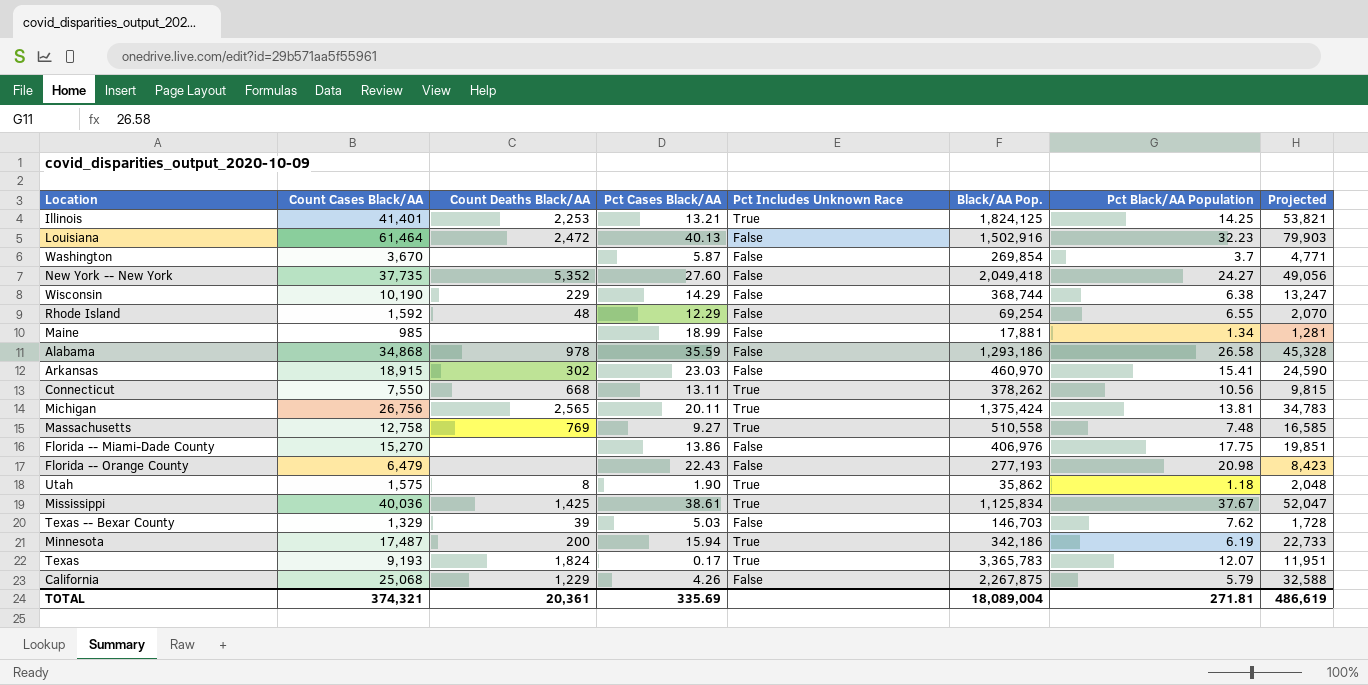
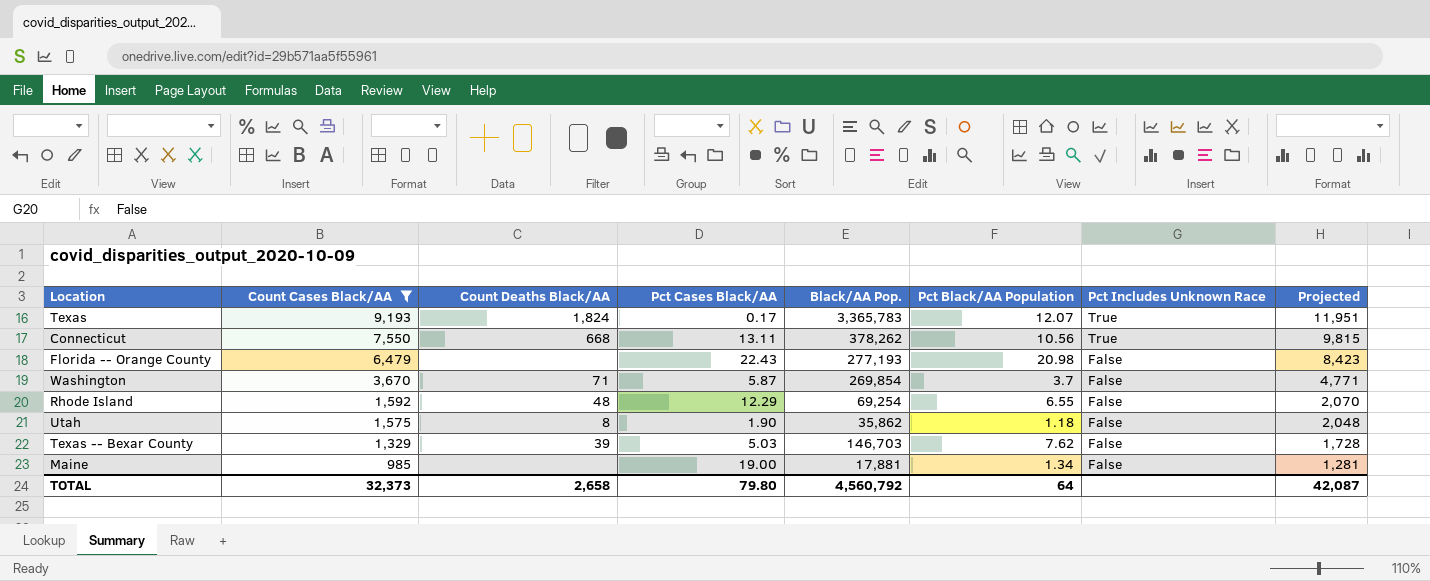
filter: none -> Count Cases Black/AA <= 9,193
row order: none -> Count Cases Black/AA descending
column Pct Includes Unknown Race | position: 5 -> 7
Washington | Count Deaths Black/AA: none -> 71
Utah | Pct Includes Unknown Race: True -> False
Maine | Pct Cases Black/AA: 18.99 -> 19.00
TOTAL | Count Cases Black/AA: 374,321 -> 32,373
TOTAL | Count Deaths Black/AA: 20,361 -> 2,658
TOTAL | Pct Cases Black/AA: 335.69 -> 79.80
TOTAL | Black/AA Pop.: 18,089,004 -> 4,560,792
TOTAL | Pct Black/AA Population: 271.81 -> 64
TOTAL | Projected: 486,619 -> 42,087

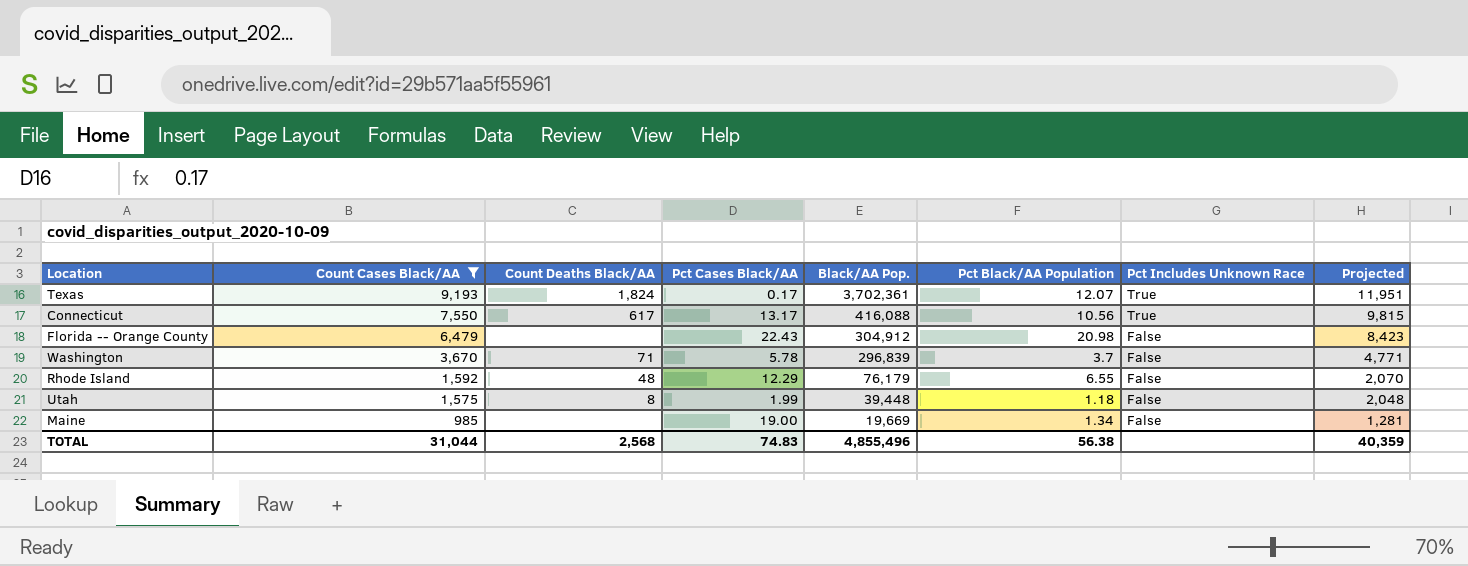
row Texas -- Bexar County: 1,329 | 39 | 5.03 | 146,703 | 7.62 | False | 1,728 -> none
Texas | Black/AA Pop.: 3,365,783 -> 3,702,361
Connecticut | Count Deaths Black/AA: 668 -> 617
Connecticut | Pct Cases Black/AA: 13.11 -> 13.17
Connecticut | Black/AA Pop.: 378,262 -> 416,088
Florida -- Orange County | Black/AA Pop.: 277,193 -> 304,912
Washington | Pct Cases Black/AA: 5.87 -> 5.78
Washington | Black/AA Pop.: 269,854 -> 296,839
Rhode Island | Black/AA Pop.: 69,254 -> 76,179
Utah | Pct Cases Black/AA: 1.90 -> 1.99
Utah | Black/AA Pop.: 35,862 -> 39,448
Maine | Black/AA Pop.: 17,881 -> 19,669
TOTAL | Count Cases Black/AA: 32,373 -> 31,044
TOTAL | Count Deaths Black/AA: 2,658 -> 2,568
TOTAL | Pct Cases Black/AA: 79.80 -> 74.83
TOTAL | Black/AA Pop.: 4,560,792 -> 4,855,496
TOTAL | Pct Black/AA Population: 64 -> 56.38
TOTAL | Projected: 42,087 -> 40,359

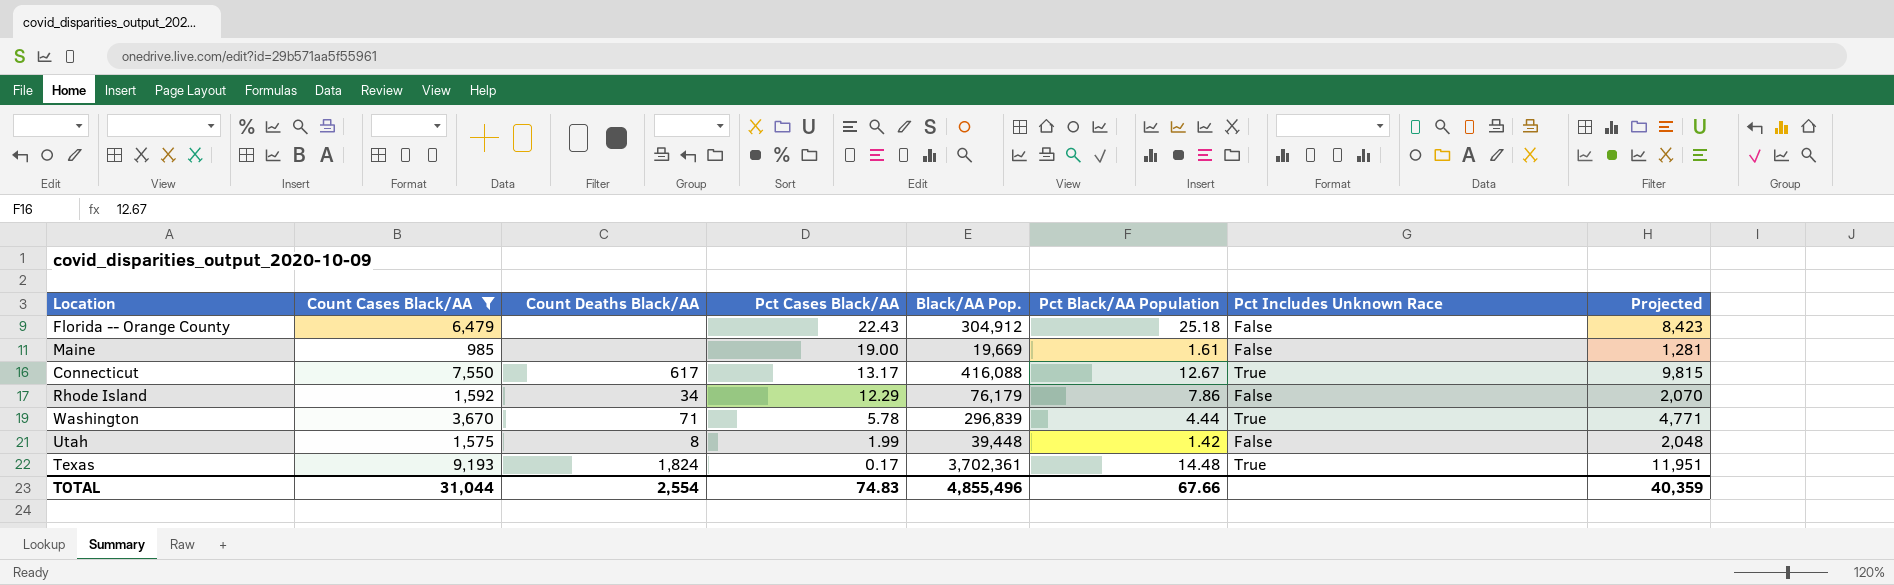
row order: Count Cases Black/AA descending -> Pct Cases Black/AA descending
Florida -- Orange County | Pct Black/AA Population: 20.98 -> 25.18
Maine | Pct Black/AA Population: 1.34 -> 1.61
Connecticut | Pct Black/AA Population: 10.56 -> 12.67
Rhode Island | Count Deaths Black/AA: 48 -> 34
Rhode Island | Pct Black/AA Population: 6.55 -> 7.86
Washington | Pct Black/AA Population: 3.7 -> 4.44
Washington | Pct Includes Unknown Race: False -> True
Utah | Pct Black/AA Population: 1.18 -> 1.42
Texas | Pct Black/AA Population: 12.07 -> 14.48
TOTAL | Count Deaths Black/AA: 2,568 -> 2,554
TOTAL | Pct Black/AA Population: 56.38 -> 67.66

